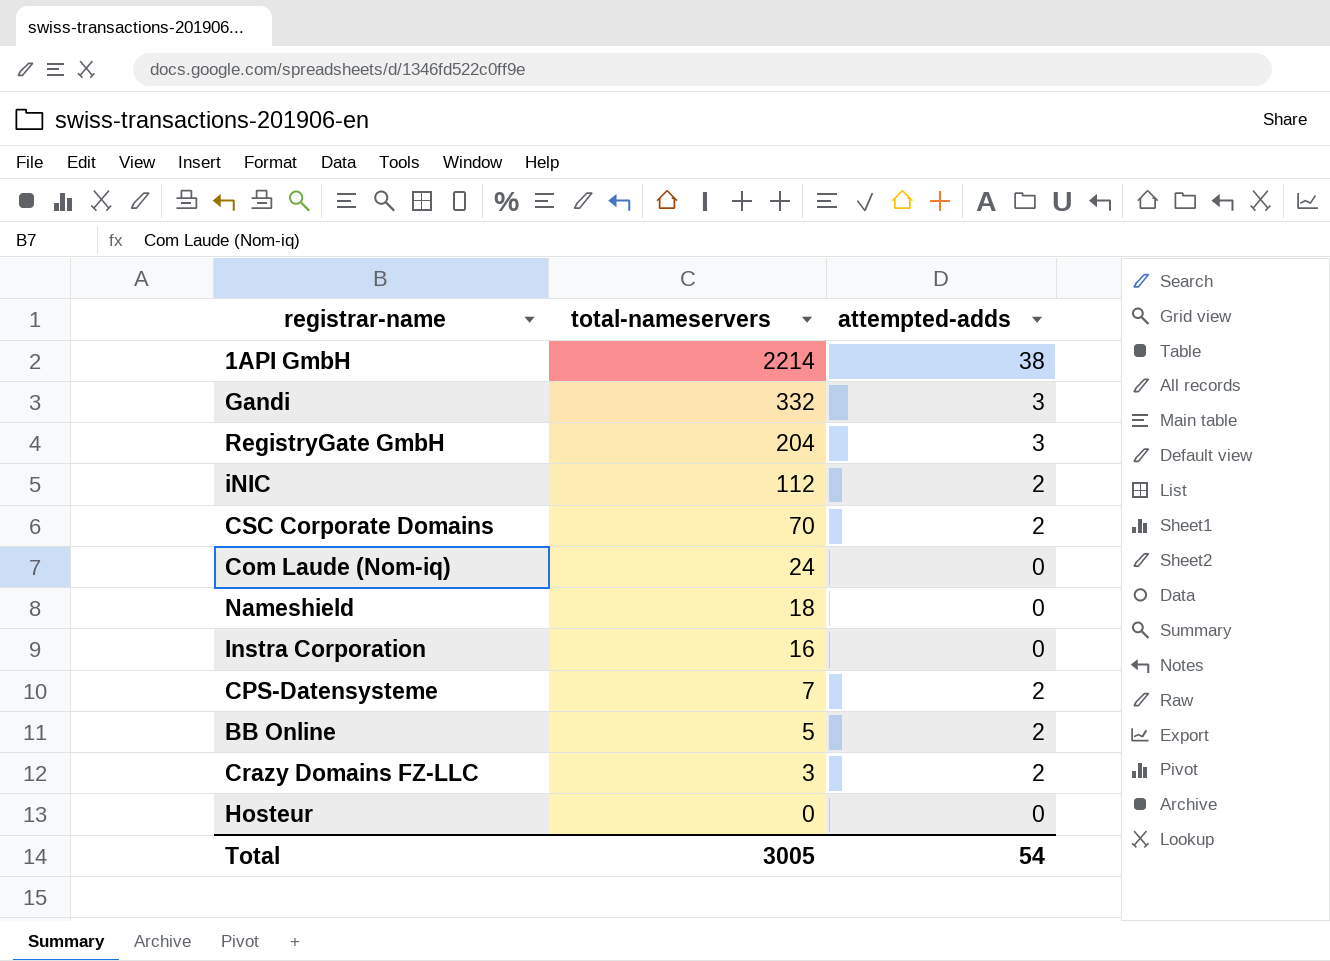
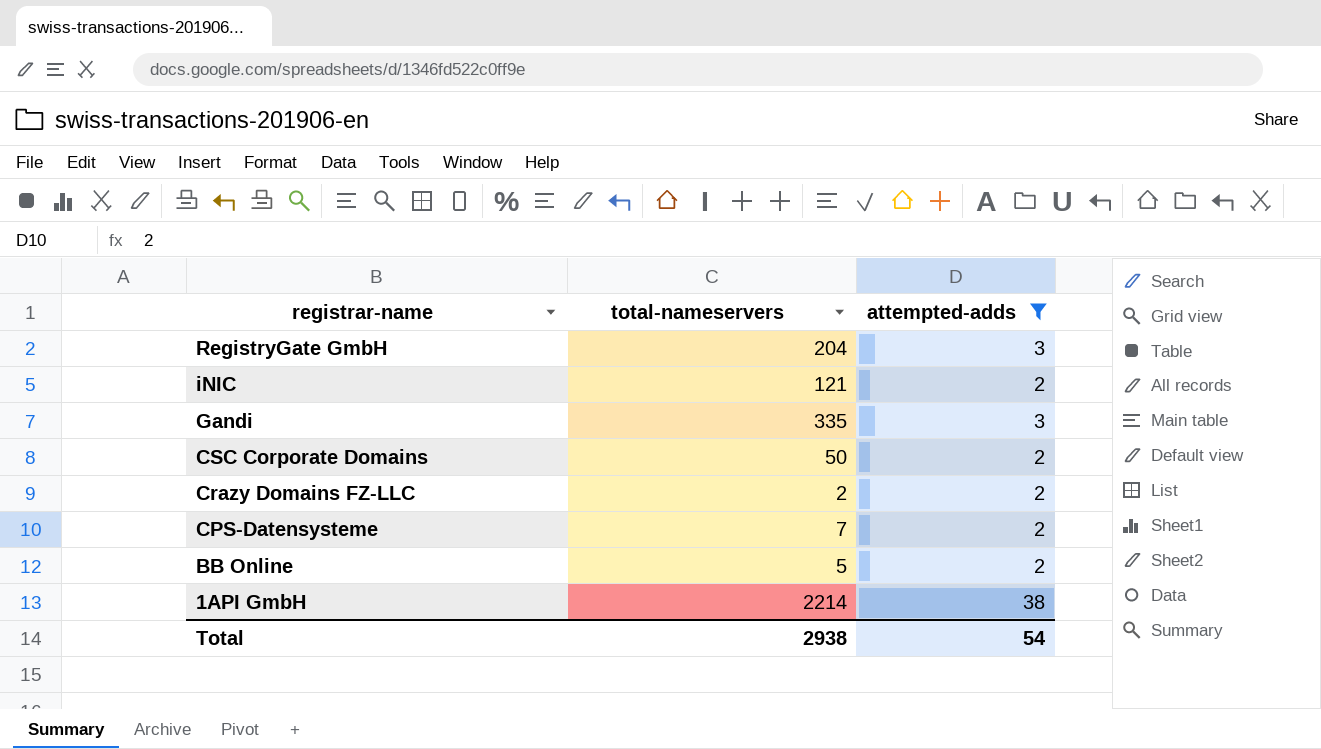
filter: none -> attempted-adds != 0
row order: total-nameservers descending -> registrar-name descending
iNIC | total-nameservers: 112 -> 121
Gandi | total-nameservers: 332 -> 335
CSC Corporate Domains | total-nameservers: 70 -> 50
Crazy Domains FZ-LLC | total-nameservers: 3 -> 2
Total | total-nameservers: 3005 -> 2938

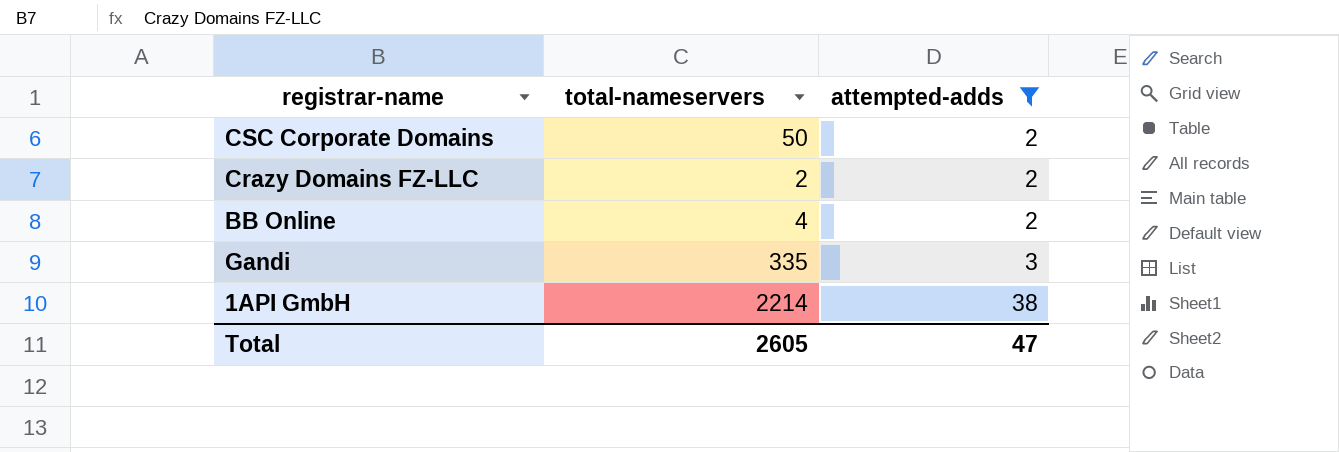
row order: registrar-name descending -> attempted-adds ascending
row RegistryGate GmbH: 204 | 3 -> none
row iNIC: 121 | 2 -> none
row CPS-Datensysteme: 7 | 2 -> none
BB Online | total-nameservers: 5 -> 4
Total | total-nameservers: 2938 -> 2605
Total | attempted-adds: 54 -> 47

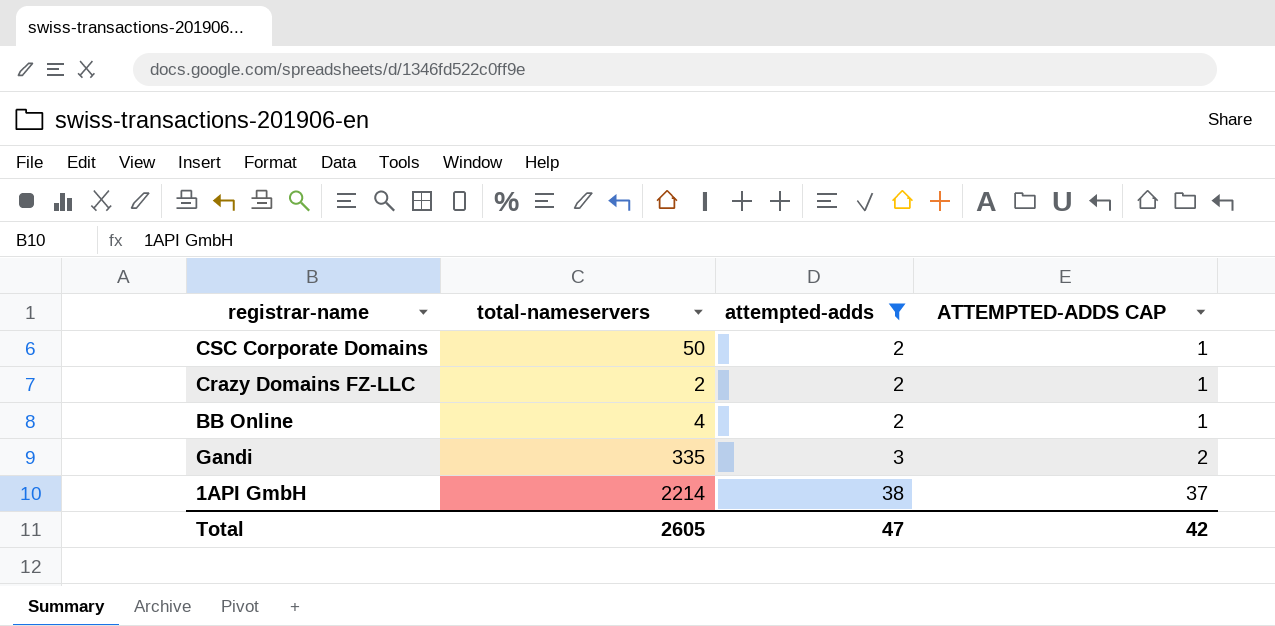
column ATTEMPTED-ADDS CAP | formula: none -> [attempted-adds] - 1

